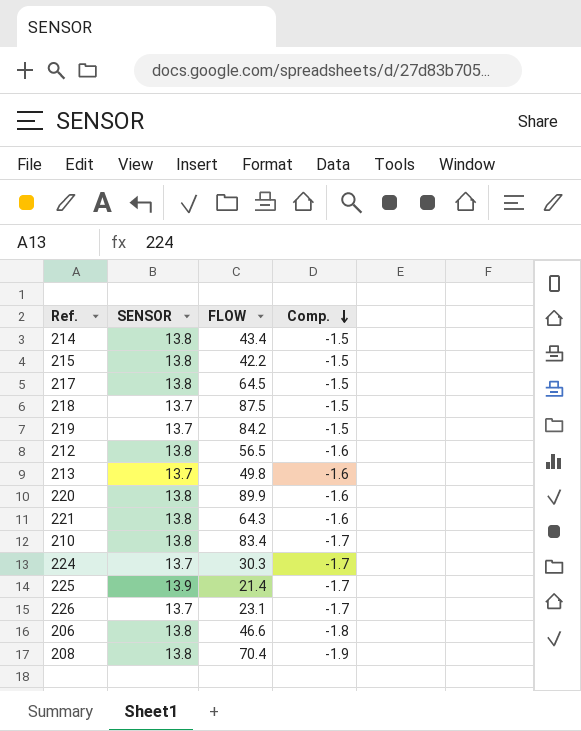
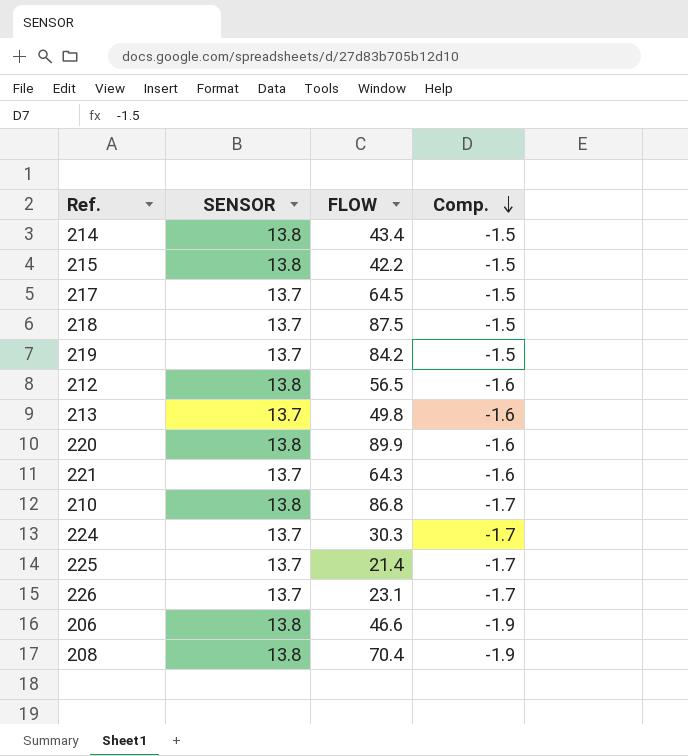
217 | SENSOR: 13.8 -> 13.7
221 | SENSOR: 13.8 -> 13.7
210 | FLOW: 83.4 -> 86.8
225 | SENSOR: 13.9 -> 13.7
206 | Comp.: -1.8 -> -1.9

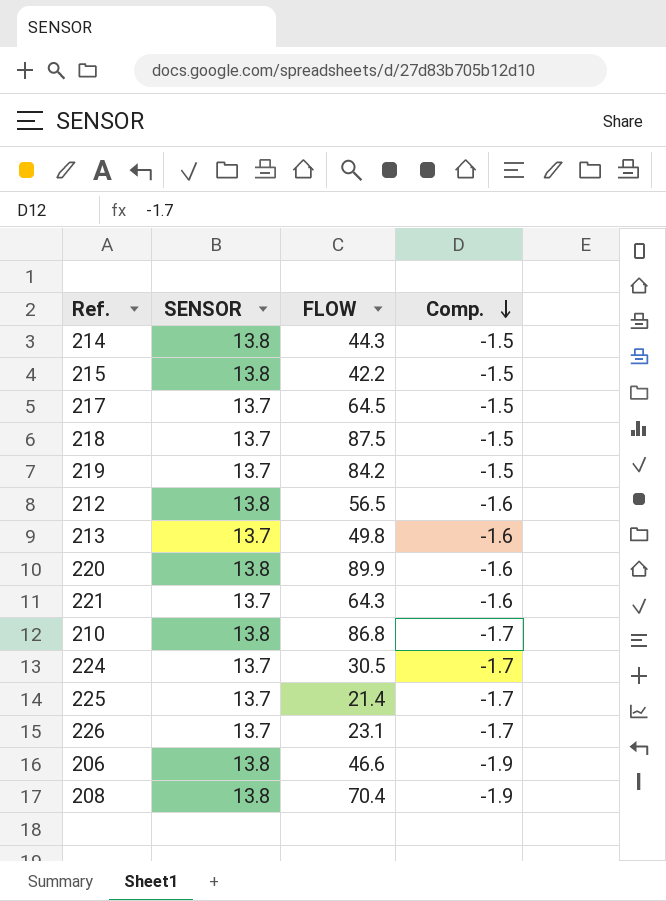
214 | FLOW: 43.4 -> 44.3
224 | FLOW: 30.3 -> 30.5

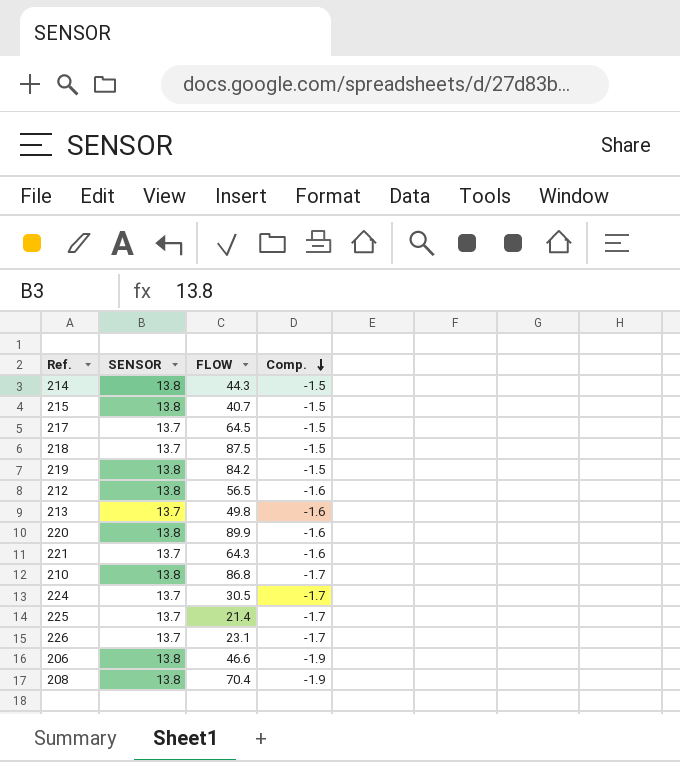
215 | FLOW: 42.2 -> 40.7
219 | SENSOR: 13.7 -> 13.8

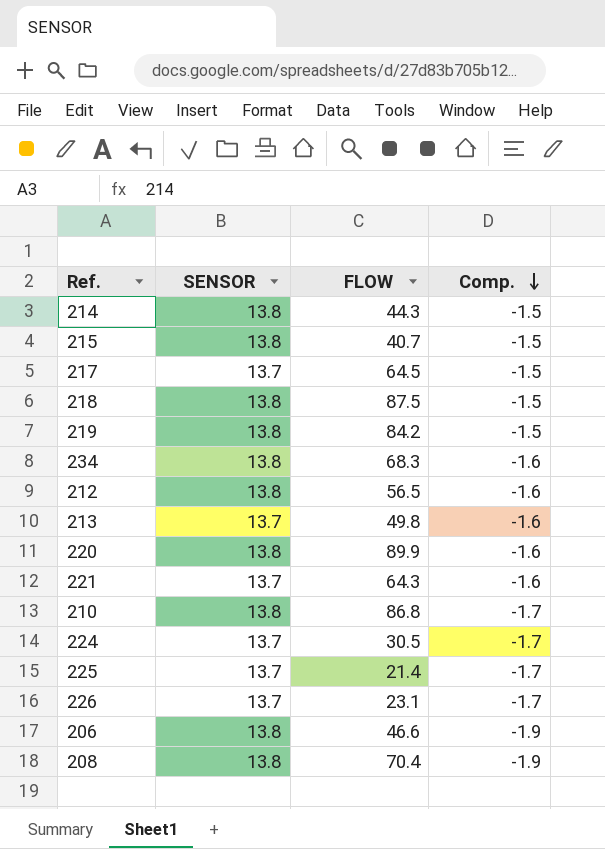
218 | SENSOR: 13.7 -> 13.8
row 234: none -> 13.8 | 68.3 | -1.6

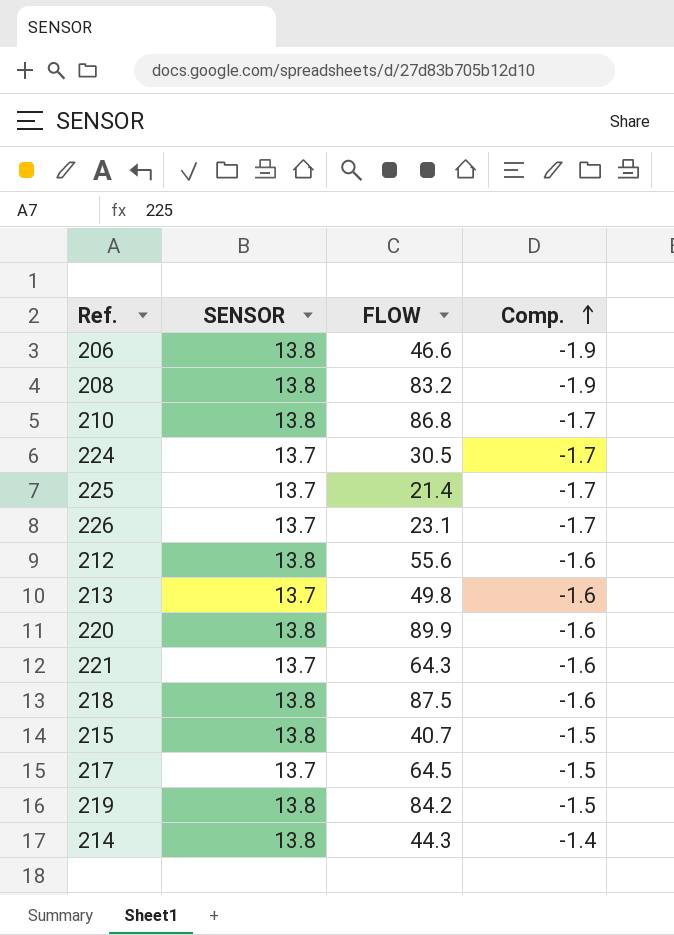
row order: Comp. descending -> Comp. ascending
row 234: 13.8 | 68.3 | -1.6 -> none
208 | FLOW: 70.4 -> 83.2
212 | FLOW: 56.5 -> 55.6
218 | Comp.: -1.5 -> -1.6
214 | Comp.: -1.5 -> -1.4

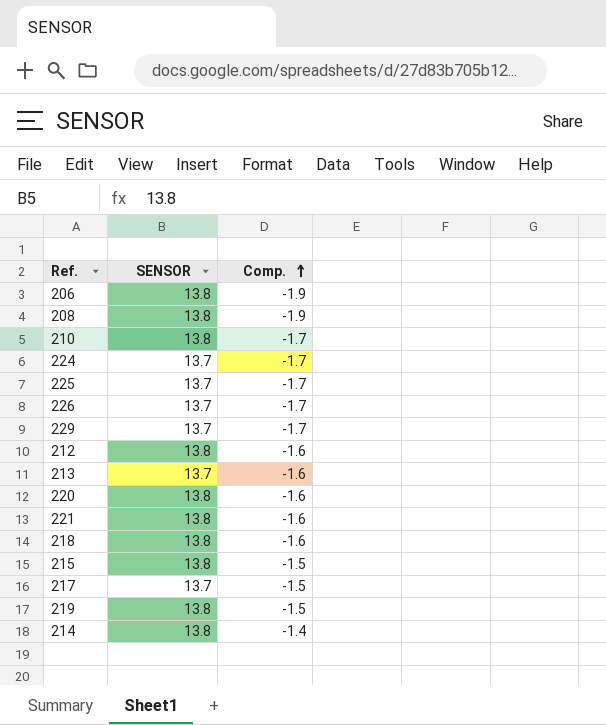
column FLOW | position: 3 -> none
row 229: none -> 13.7 | -1.7
221 | SENSOR: 13.7 -> 13.8

